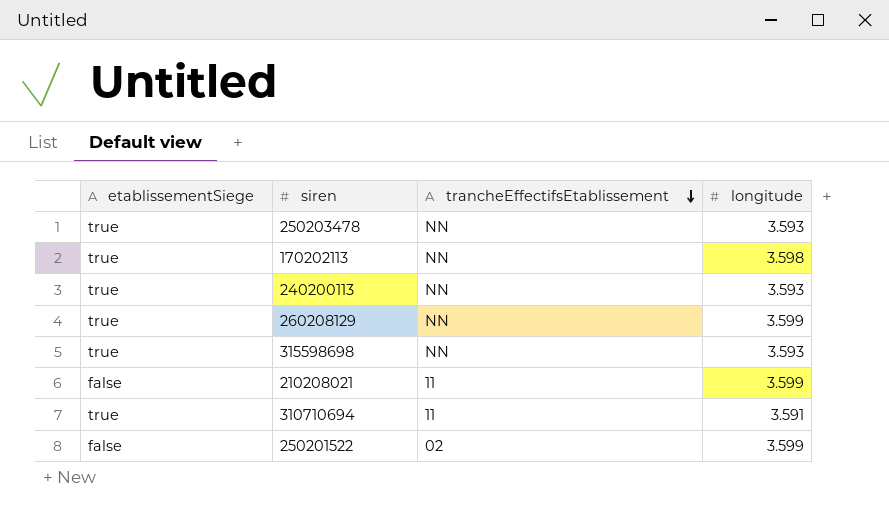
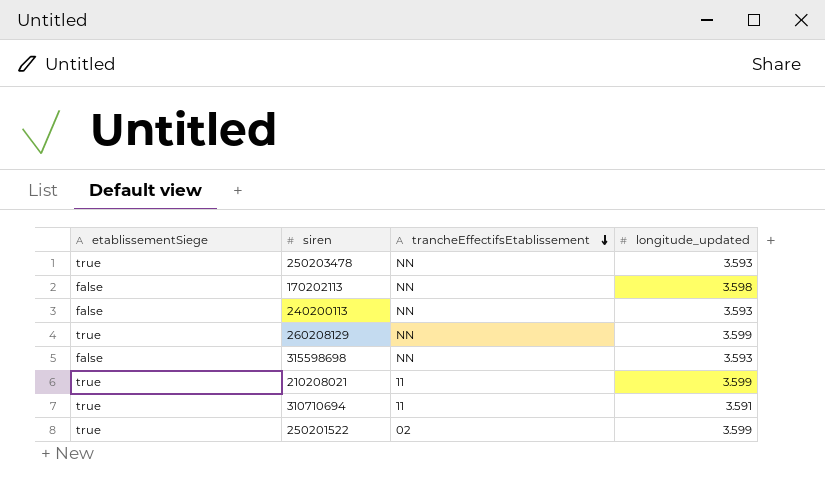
column name: longitude -> longitude_updated
170202113 | etablissementSiege: true -> false
240200113 | etablissementSiege: true -> false
315598698 | etablissementSiege: true -> false
210208021 | etablissementSiege: false -> true
250201522 | etablissementSiege: false -> true

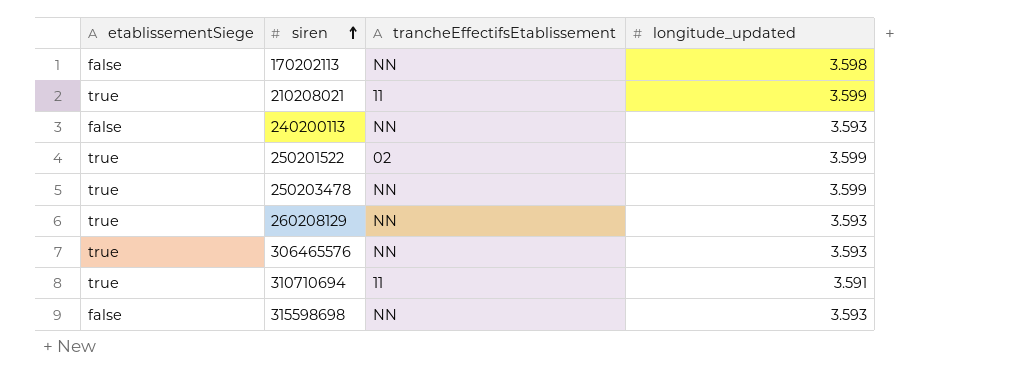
row order: trancheEffectifsEtablissement descending -> siren ascending
250203478 | longitude_updated: 3.593 -> 3.599
260208129 | longitude_updated: 3.599 -> 3.593
row 306465576: none -> true | NN | 3.593

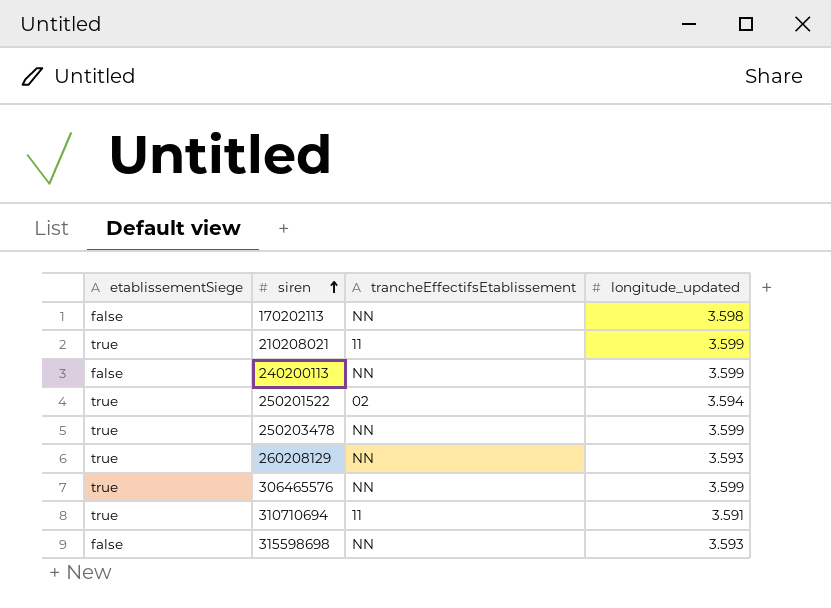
240200113 | longitude_updated: 3.593 -> 3.599
250201522 | longitude_updated: 3.599 -> 3.594
306465576 | longitude_updated: 3.593 -> 3.599

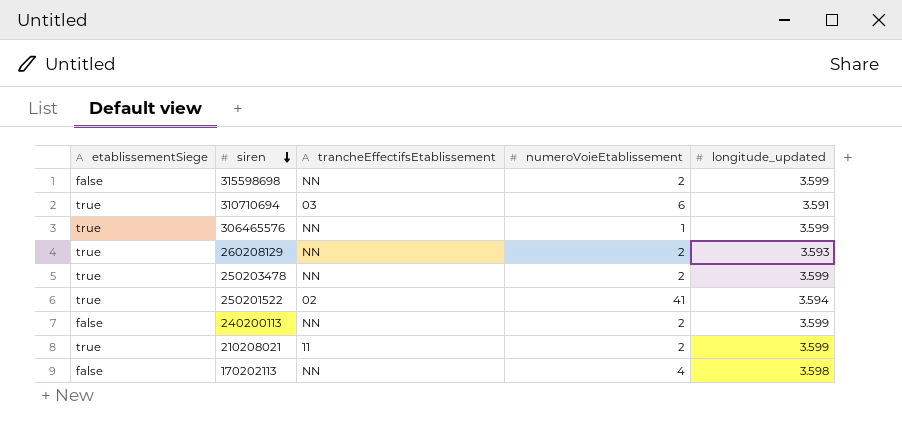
row order: siren ascending -> siren descending
column numeroVoieEtablissement | position: none -> 4
315598698 | longitude_updated: 3.593 -> 3.599
310710694 | trancheEffectifsEtablissement: 11 -> 03

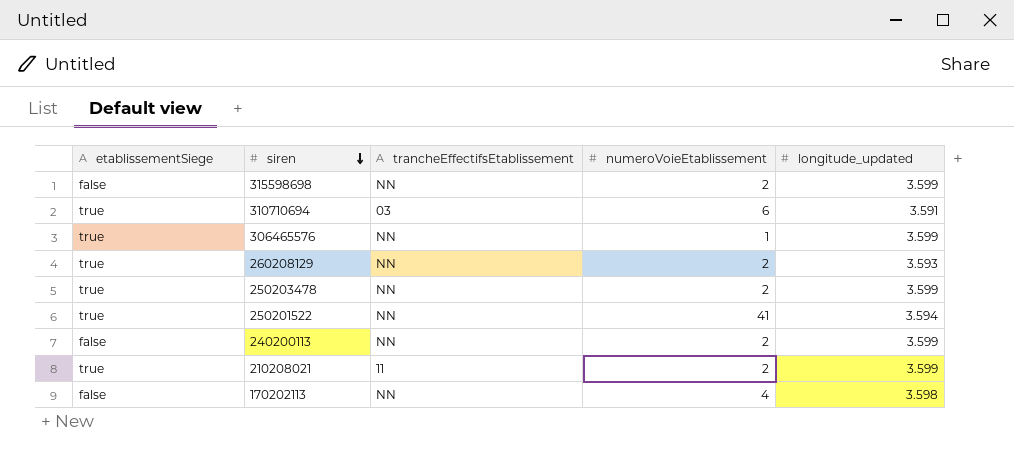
250201522 | trancheEffectifsEtablissement: 02 -> NN

